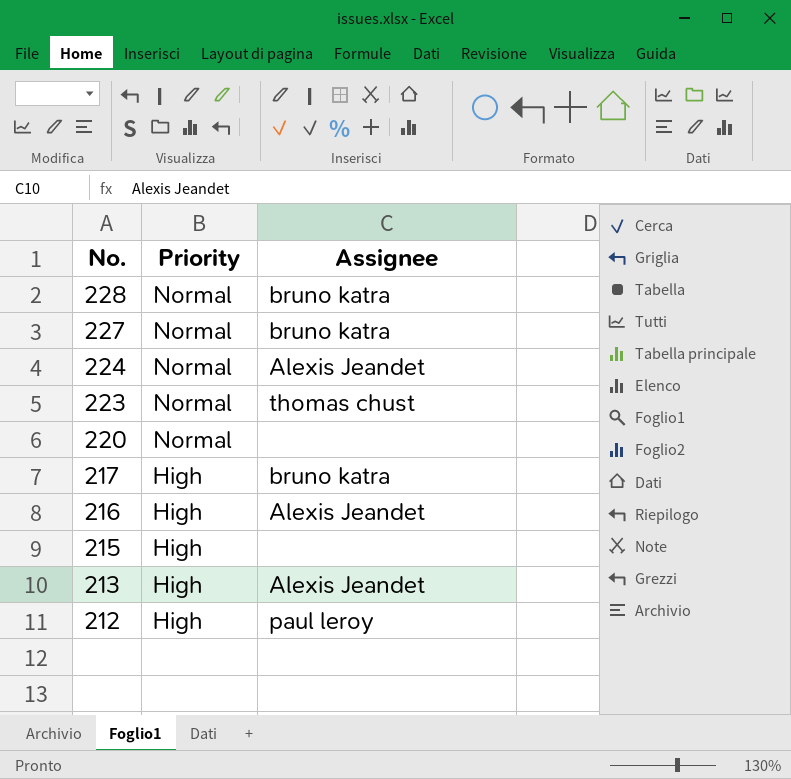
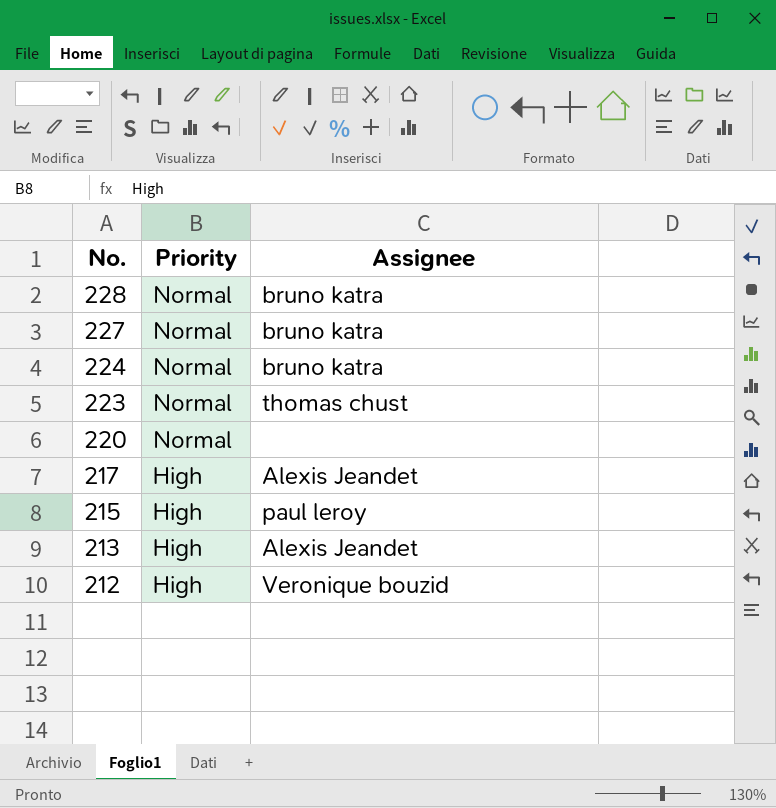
row 216: High | Alexis Jeandet -> none
224 | Assignee: Alexis Jeandet -> bruno katra
217 | Assignee: bruno katra -> Alexis Jeandet
215 | Assignee: none -> paul leroy
212 | Assignee: paul leroy -> Veronique bouzid

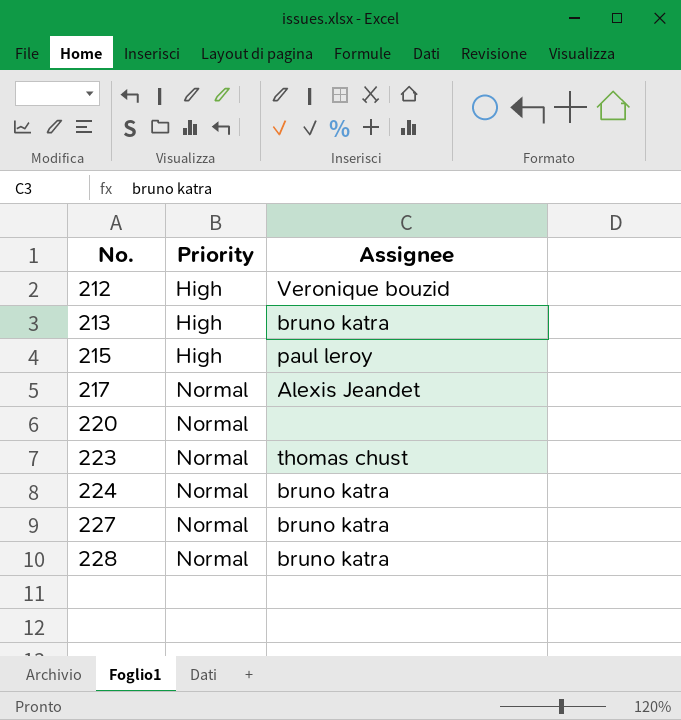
row order: No. descending -> No. ascending
213 | Assignee: Alexis Jeandet -> bruno katra
217 | Priority: High -> Normal

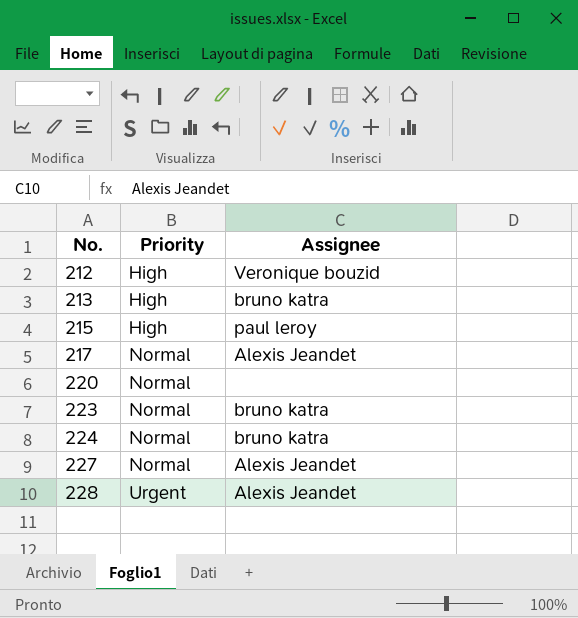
223 | Assignee: thomas chust -> bruno katra
227 | Assignee: bruno katra -> Alexis Jeandet
228 | Priority: Normal -> Urgent
228 | Assignee: bruno katra -> Alexis Jeandet

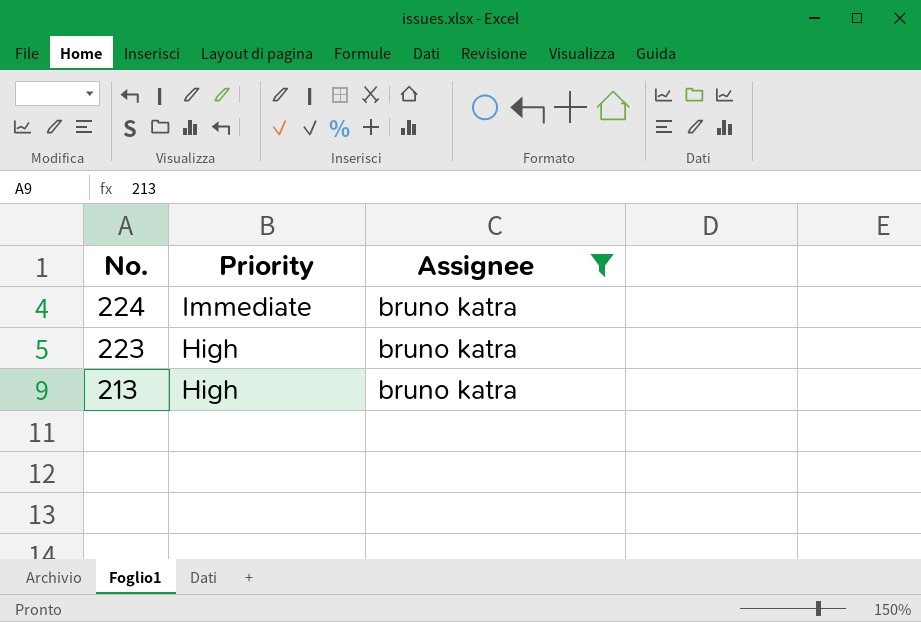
filter: none -> Assignee = bruno katra
row order: No. ascending -> No. descending
224 | Priority: Normal -> Immediate
223 | Priority: Normal -> High

